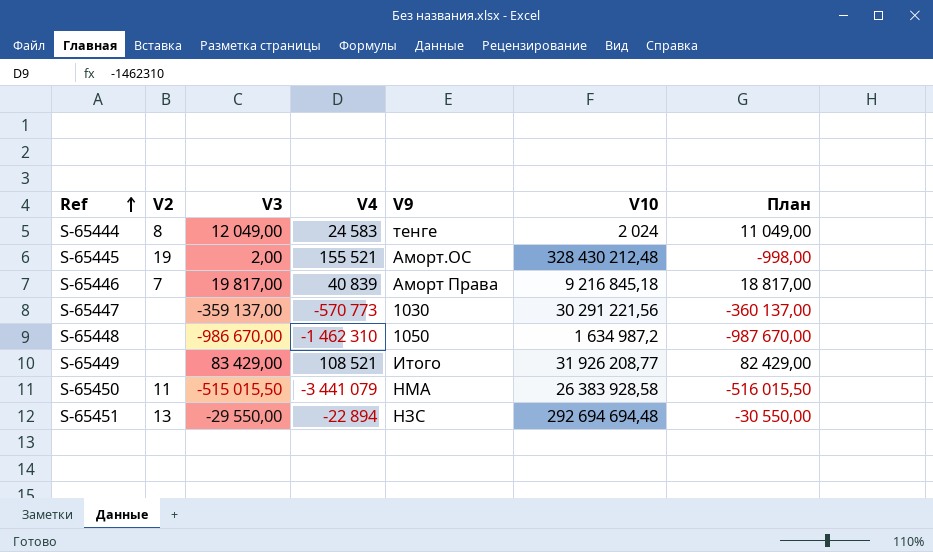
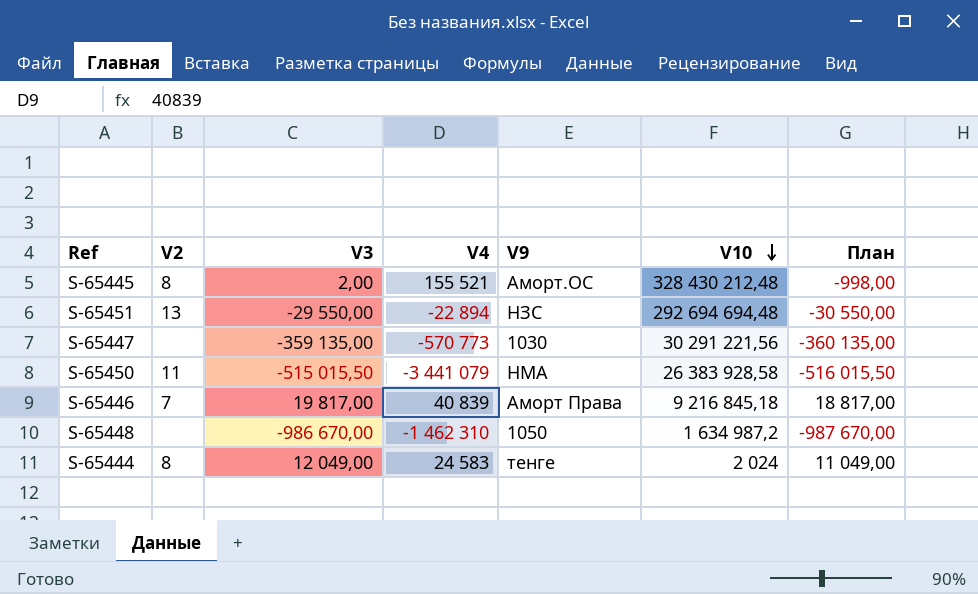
row order: Ref ascending -> V10 descending
row S-65449: none | 83 429,00 | 108 521 | Итого | 31 926 208,77 | 82 429,00 -> none
S-65445 | V2: 19 -> 8
S-65447 | V3: -359 137,00 -> -359 135,00
S-65447 | План: -360 137,00 -> -360 135,00

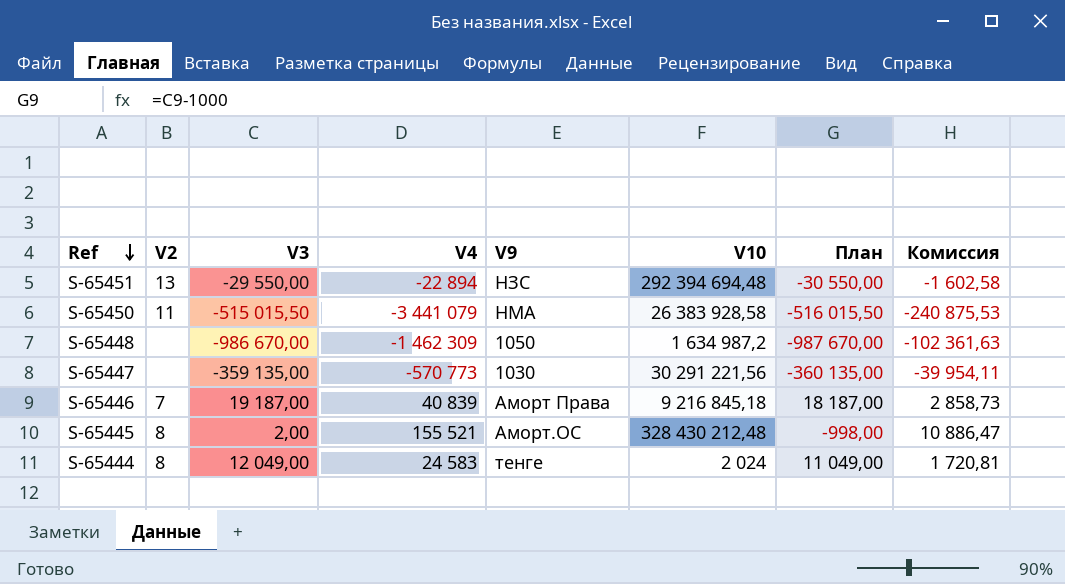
row order: V10 descending -> Ref descending
column Комиссия | formula: none -> [V4] * 0,07
S-65451 | V10: 292 694 694,48 -> 292 394 694,48
S-65448 | V4: -1 462 310 -> -1 462 309
S-65446 | V3: 19 817,00 -> 19 187,00
S-65446 | План: 18 817,00 -> 18 187,00

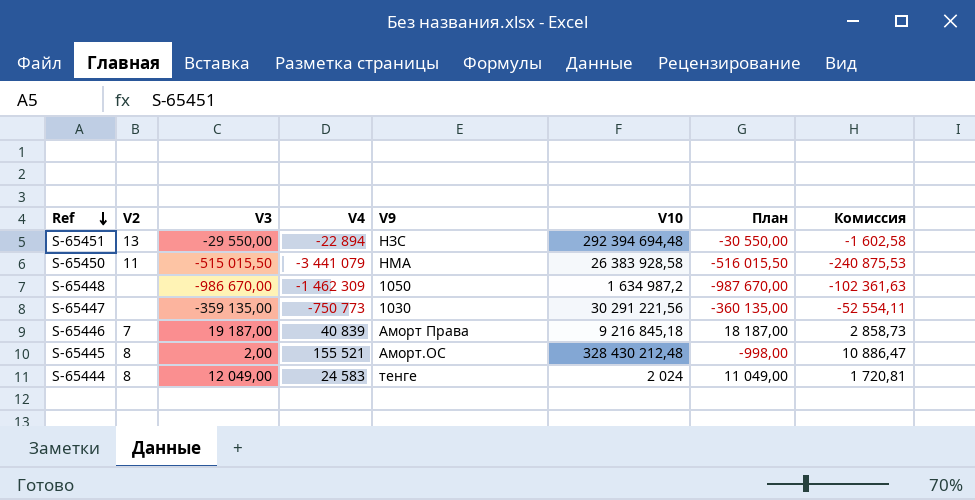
S-65447 | V4: -570 773 -> -750 773
S-65447 | Комиссия: -39 954,11 -> -52 554,11

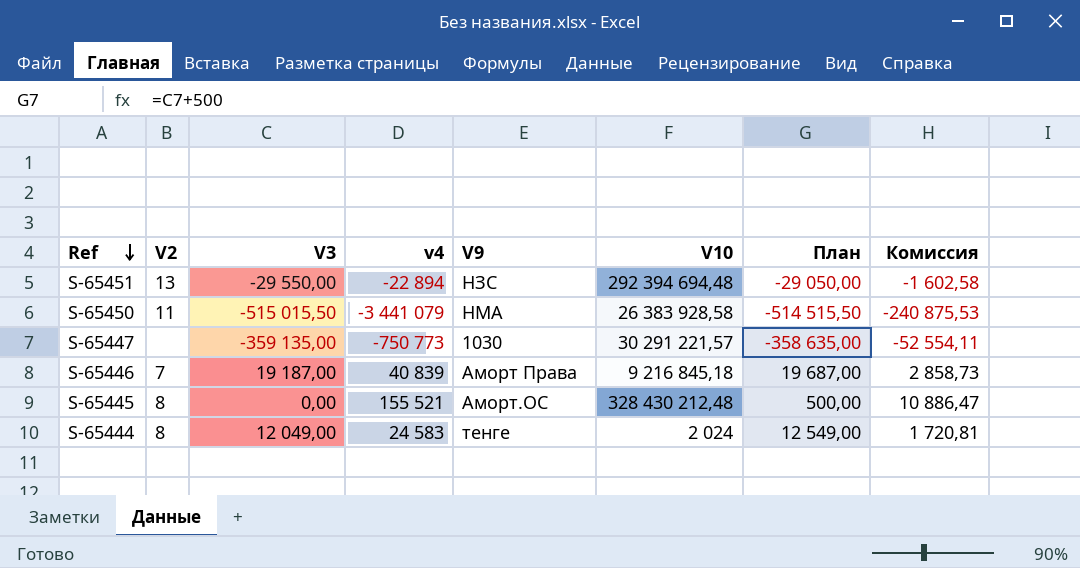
column name: V4 -> v4
column План | formula: [V3] - 1000 -> [V3] + 500
row S-65448: none | -986 670,00 | -1 462 309 | 1050 | 1 634 987,2 | -987 670,00 | -102 361,63 -> none
S-65447 | V10: 30 291 221,56 -> 30 291 221,57
S-65445 | V3: 2,00 -> 0,00

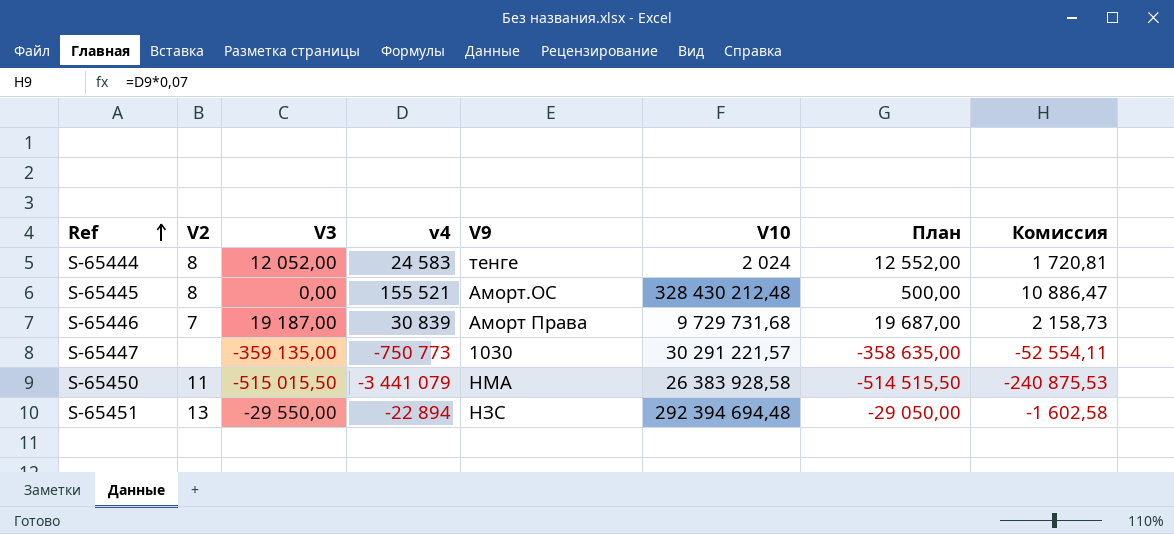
row order: Ref descending -> Ref ascending
S-65444 | V3: 12 049,00 -> 12 052,00
S-65444 | План: 12 549,00 -> 12 552,00
S-65446 | v4: 40 839 -> 30 839
S-65446 | V10: 9 216 845,18 -> 9 729 731,68
S-65446 | Комиссия: 2 858,73 -> 2 158,73

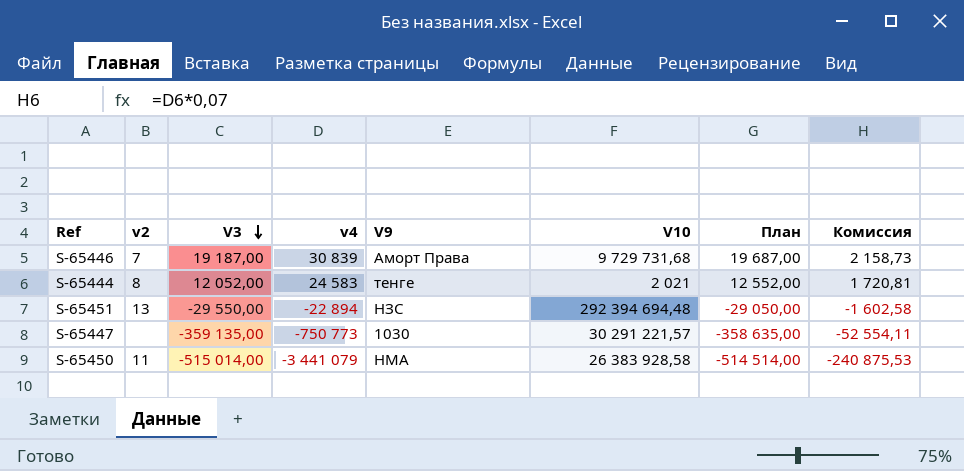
row order: Ref ascending -> V3 descending
column name: V2 -> v2
row S-65445: 8 | 0,00 | 155 521 | Аморт.ОС | 328 430 212,48 | 500,00 | 10 886,47 -> none
S-65444 | V10: 2 024 -> 2 021
S-65450 | V3: -515 015,50 -> -515 014,00
S-65450 | План: -514 515,50 -> -514 514,00

